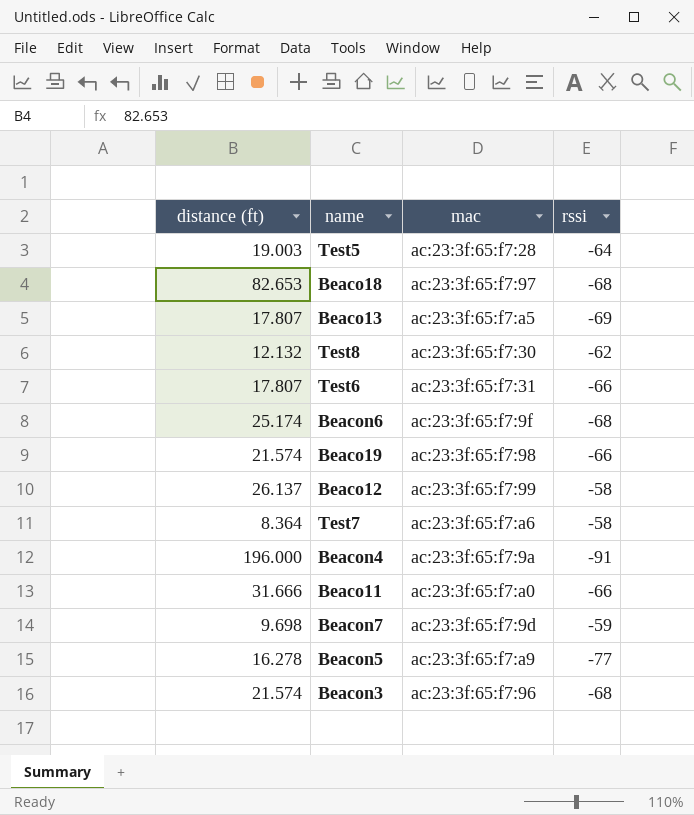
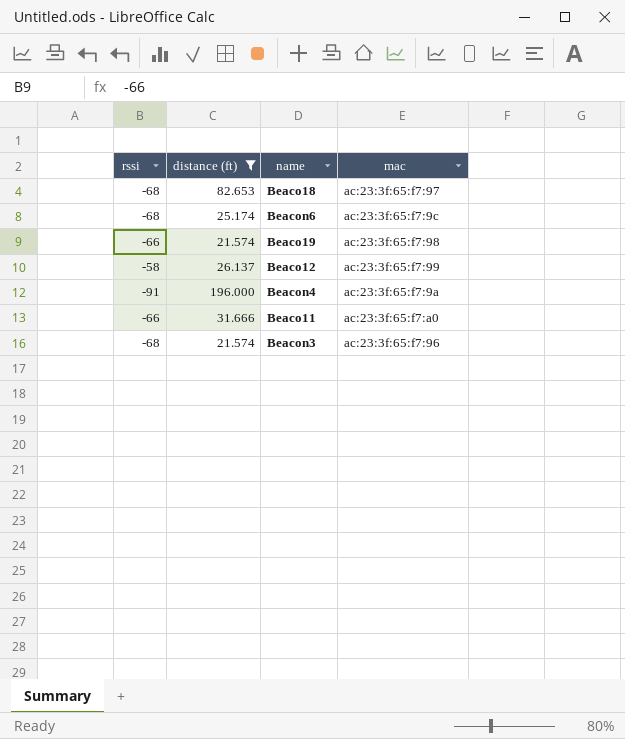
filter: none -> distance (ft) >= 21.574
column rssi | position: 4 -> 1
Beacon6 | mac: ac:23:3f:65:f7:9f -> ac:23:3f:65:f7:9c

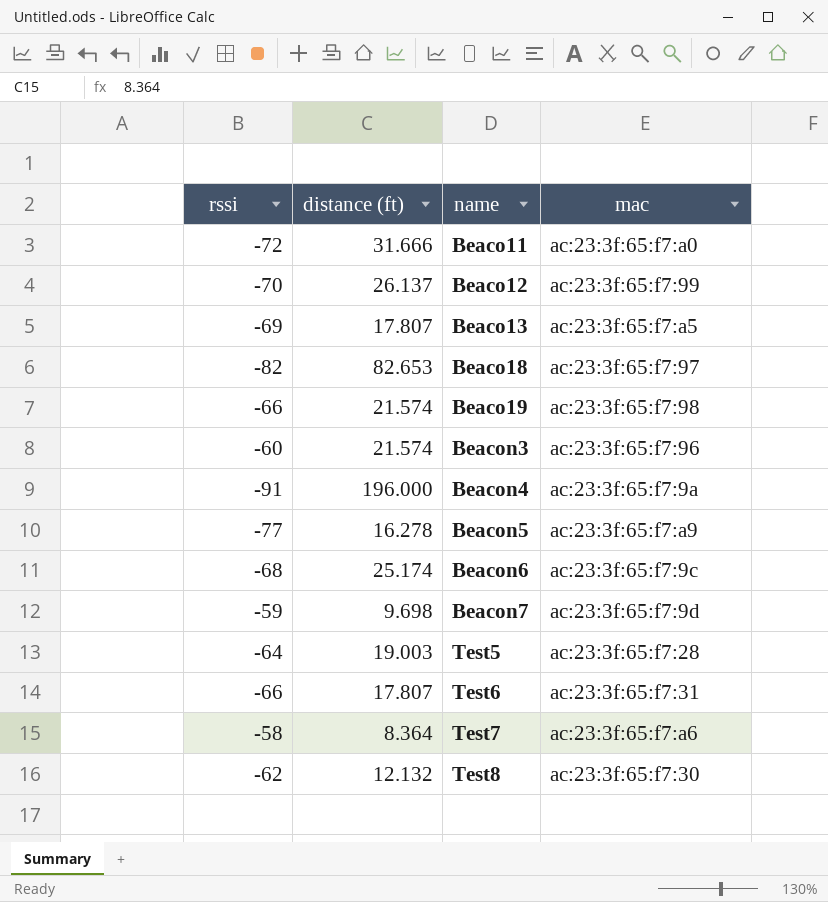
filter: distance (ft) >= 21.574 -> none
row order: none -> name ascending
Beaco11 | rssi: -66 -> -72
Beaco12 | rssi: -58 -> -70
Beaco18 | rssi: -68 -> -82
Beacon3 | rssi: -68 -> -60

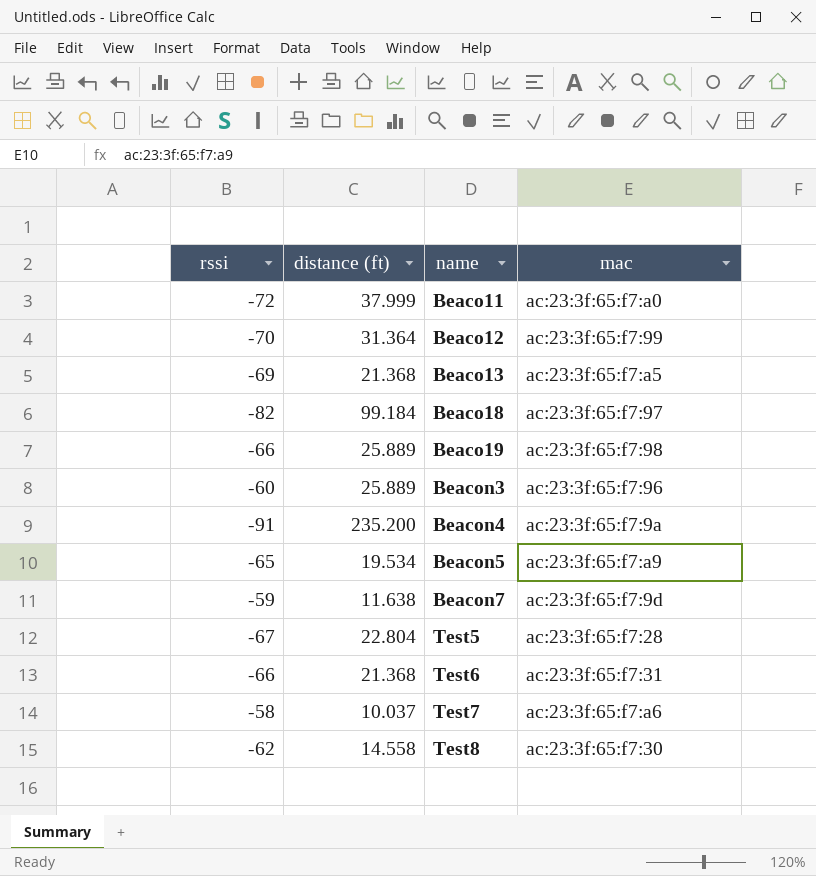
row Beacon6: -68 | 25.174 | ac:23:3f:65:f7:9c -> none
Beaco11 | distance (ft): 31.666 -> 37.999
Beaco12 | distance (ft): 26.137 -> 31.364
Beaco13 | distance (ft): 17.807 -> 21.368
Beaco18 | distance (ft): 82.653 -> 99.184
Beaco19 | distance (ft): 21.574 -> 25.889
Beacon3 | distance (ft): 21.574 -> 25.889
Beacon4 | distance (ft): 196.000 -> 235.200
Beacon5 | rssi: -77 -> -65
Beacon5 | distance (ft): 16.278 -> 19.534
Beacon7 | distance (ft): 9.698 -> 11.638
Test5 | rssi: -64 -> -67
Test5 | distance (ft): 19.003 -> 22.804
Test6 | distance (ft): 17.807 -> 21.368
Test7 | distance (ft): 8.364 -> 10.037
Test8 | distance (ft): 12.132 -> 14.558

